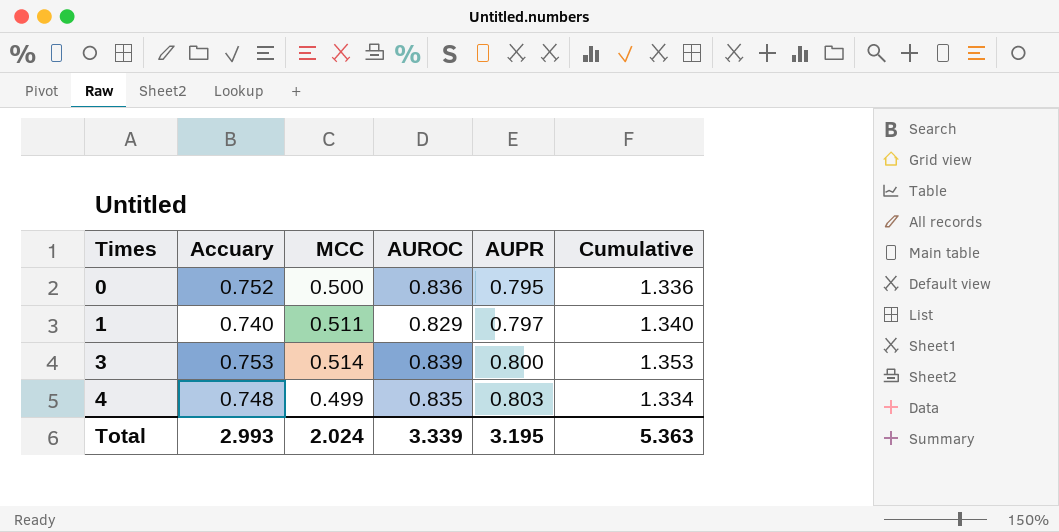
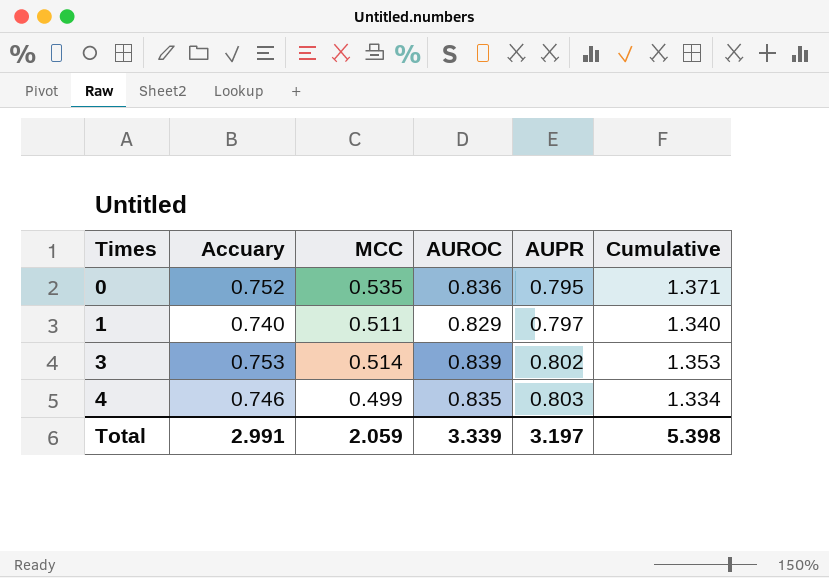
0 | MCC: 0.500 -> 0.535
0 | Cumulative: 1.336 -> 1.371
3 | AUPR: 0.800 -> 0.802
4 | Accuary: 0.748 -> 0.746
Total | Accuary: 2.993 -> 2.991
Total | MCC: 2.024 -> 2.059
Total | AUPR: 3.195 -> 3.197
Total | Cumulative: 5.363 -> 5.398

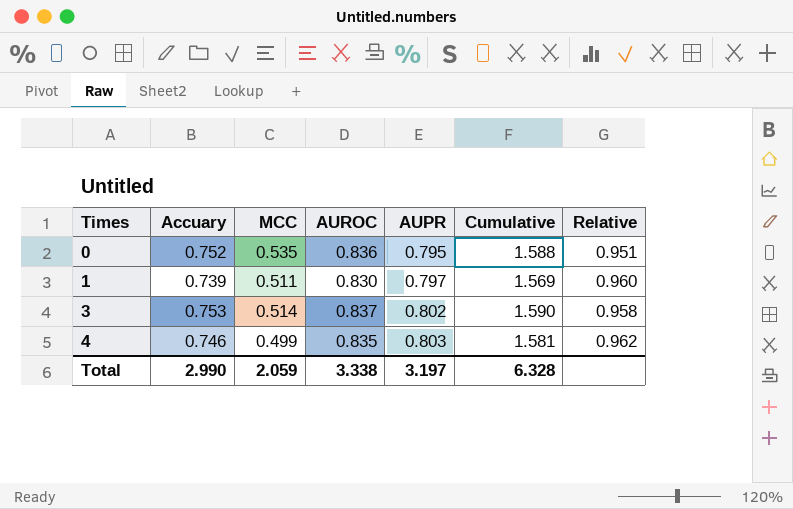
column Cumulative | formula: [MCC] + [AUROC] -> [Accuary] + [AUROC]
column Relative | formula: none -> [AUPR] / [AUROC]
1 | Accuary: 0.740 -> 0.739
1 | AUROC: 0.829 -> 0.830
3 | AUROC: 0.839 -> 0.837
Total | Accuary: 2.991 -> 2.990
Total | AUROC: 3.339 -> 3.338
Total | Cumulative: 5.398 -> 6.328

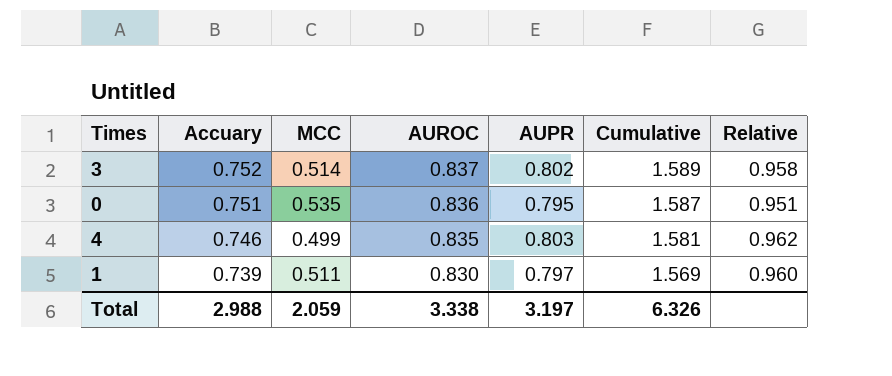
row order: Times ascending -> Accuary descending
3 | Accuary: 0.753 -> 0.752
3 | Cumulative: 1.590 -> 1.589
0 | Accuary: 0.752 -> 0.751
0 | Cumulative: 1.588 -> 1.587
Total | Accuary: 2.990 -> 2.988
Total | Cumulative: 6.328 -> 6.326

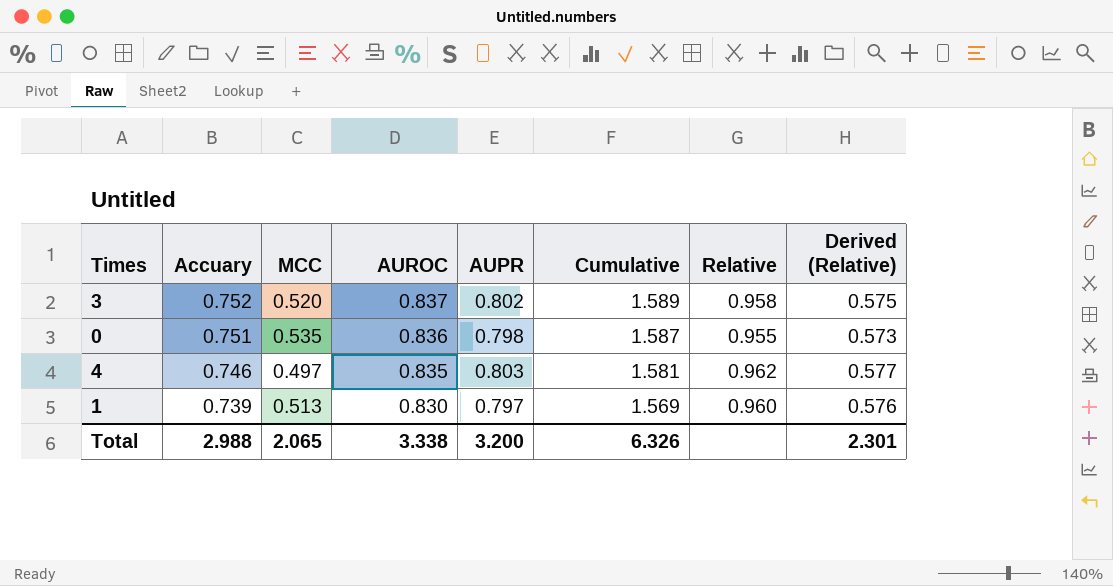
column Derived (Relative) | formula: none -> [Relative] * 0.6
3 | MCC: 0.514 -> 0.520
0 | AUPR: 0.795 -> 0.798
0 | Relative: 0.951 -> 0.955
4 | MCC: 0.499 -> 0.497
1 | MCC: 0.511 -> 0.513
Total | MCC: 2.059 -> 2.065
Total | AUPR: 3.197 -> 3.200

